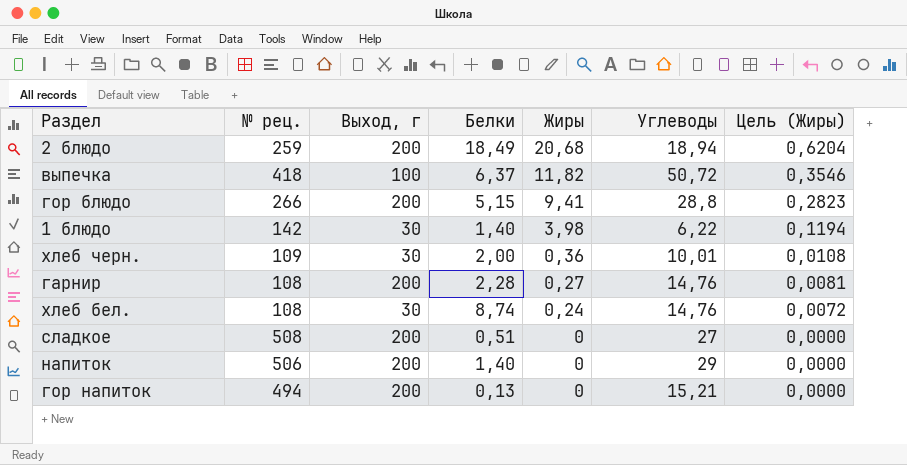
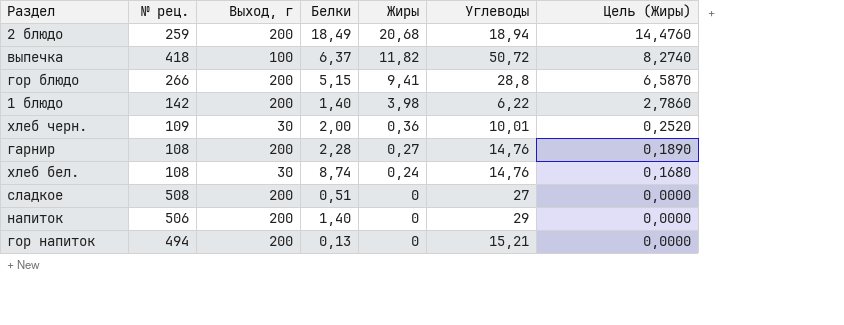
column Цель (Жиры) | formula: [Жиры] * 0,03 -> [Жиры] * 0,7
1 блюдо | Выход, г: 30 -> 200

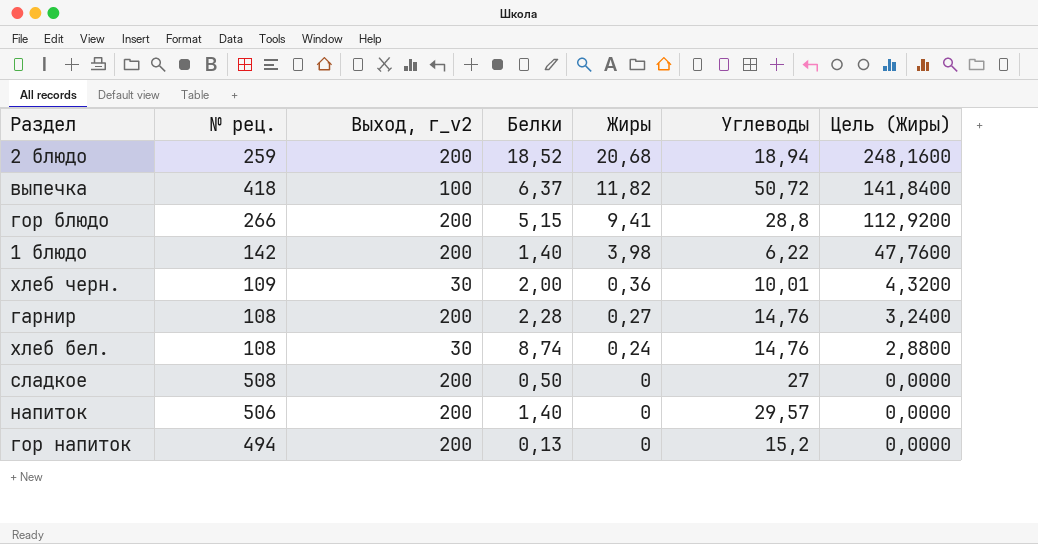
column name: Выход, г -> Выход, г_v2
column Цель (Жиры) | formula: [Жиры] * 0,7 -> [Жиры] * 12
2 блюдо | Белки: 18,49 -> 18,52
сладкое | Белки: 0,51 -> 0,50
напиток | Углеводы: 29 -> 29,57
гор напиток | Углеводы: 15,21 -> 15,2

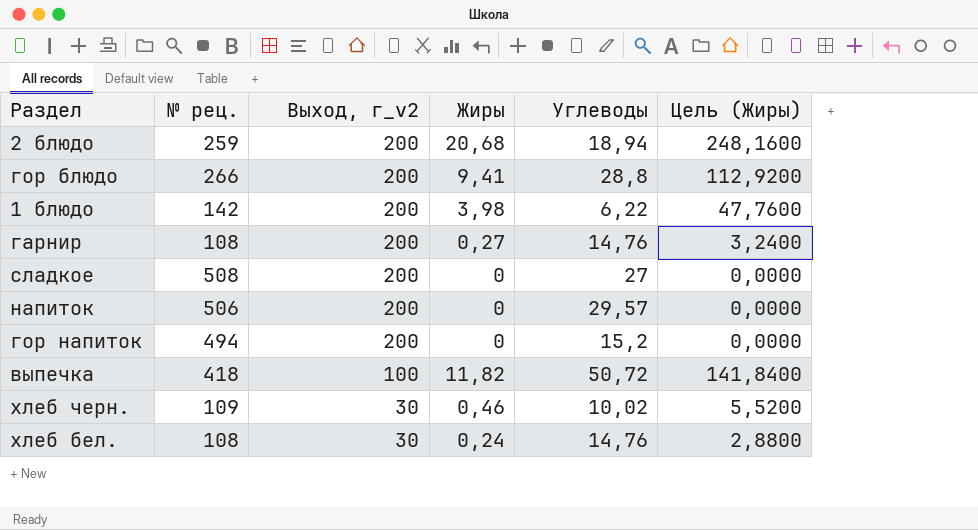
row order: Жиры descending -> Выход, г_v2 descending
column Белки | position: 4 -> none
хлеб черн. | Жиры: 0,36 -> 0,46
хлеб черн. | Углеводы: 10,01 -> 10,02
хлеб черн. | Цель (Жиры): 4,3200 -> 5,5200

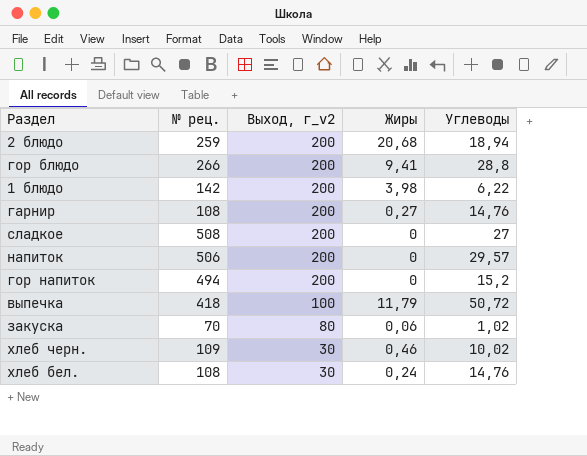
column Цель (Жиры) | formula: [Жиры] * 12 -> none
выпечка | Жиры: 11,82 -> 11,79
row закуска: none -> 70 | 80 | 0,06 | 1,02

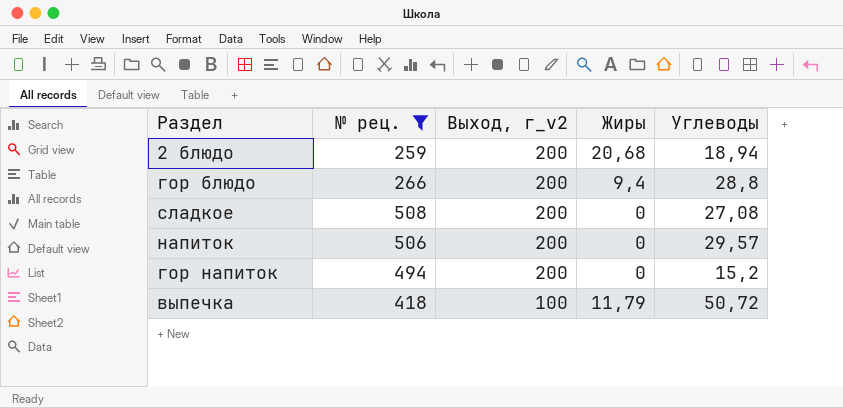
filter: none -> № рец. >= 259
гор блюдо | Жиры: 9,41 -> 9,4
сладкое | Углеводы: 27 -> 27,08

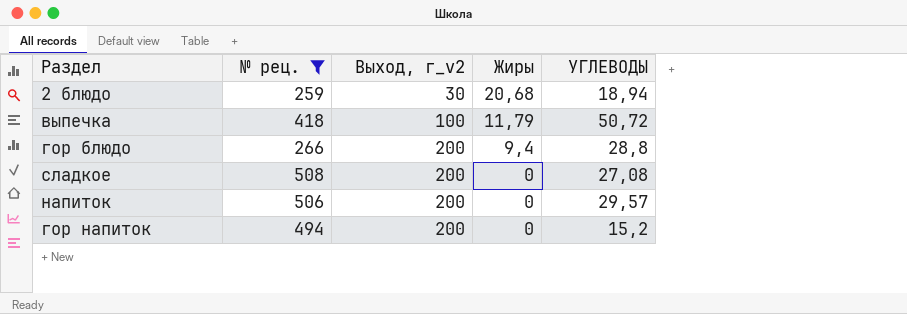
row order: Выход, г_v2 descending -> Выход, г_v2 ascending
column name: Углеводы -> УГЛЕВОДЫ
2 блюдо | Выход, г_v2: 200 -> 30

